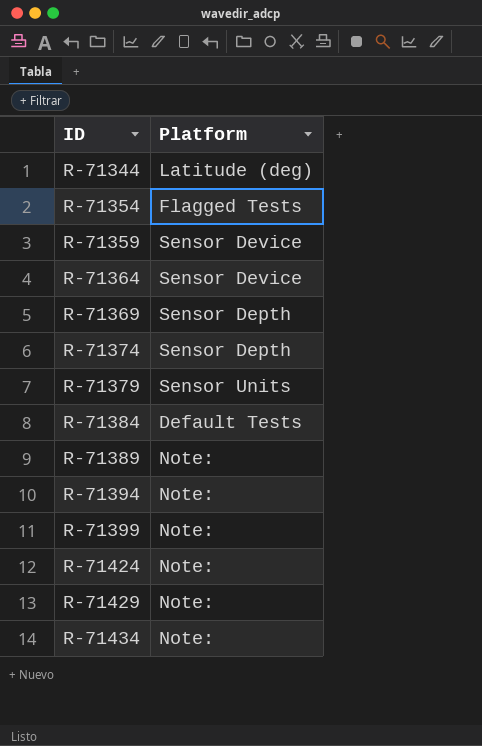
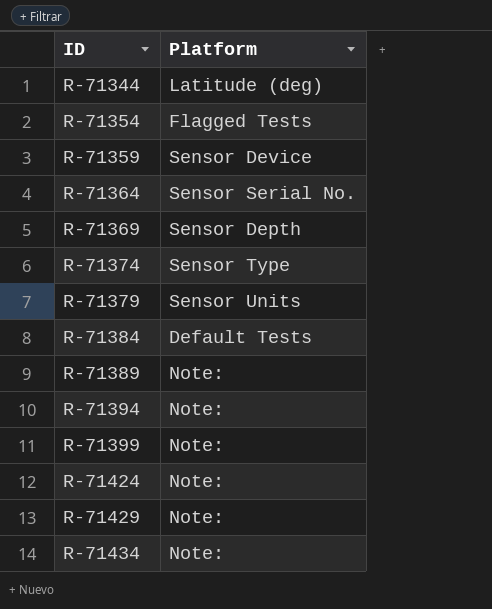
R-71364 | Platform: Sensor Device -> Sensor Serial No.
R-71374 | Platform: Sensor Depth -> Sensor Type

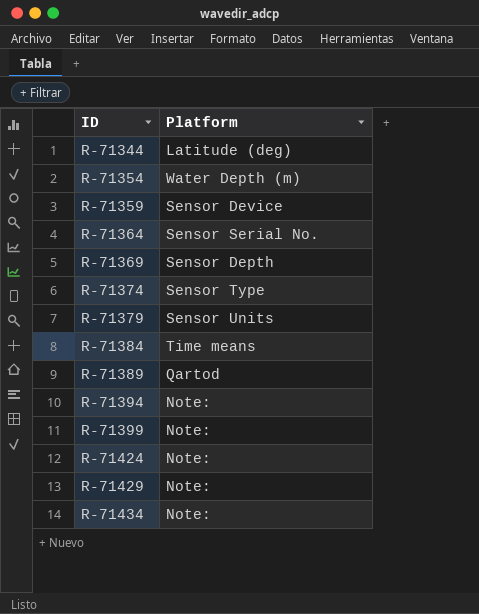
R-71354 | Platform: Flagged Tests -> Water Depth (m)
R-71384 | Platform: Default Tests -> Time means
R-71389 | Platform: Note: -> Qartod

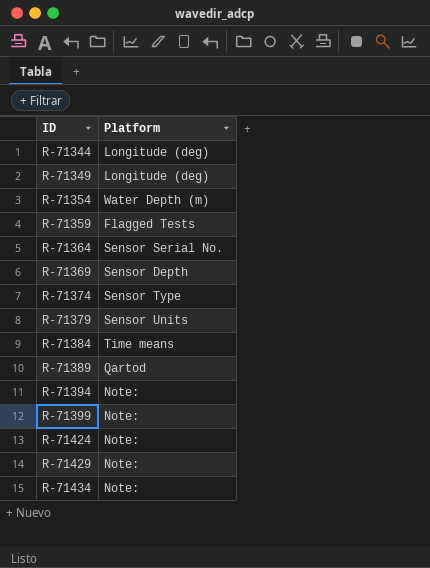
R-71344 | Platform: Latitude (deg) -> Longitude (deg)
row R-71349: none -> Longitude (deg)
R-71359 | Platform: Sensor Device -> Flagged Tests

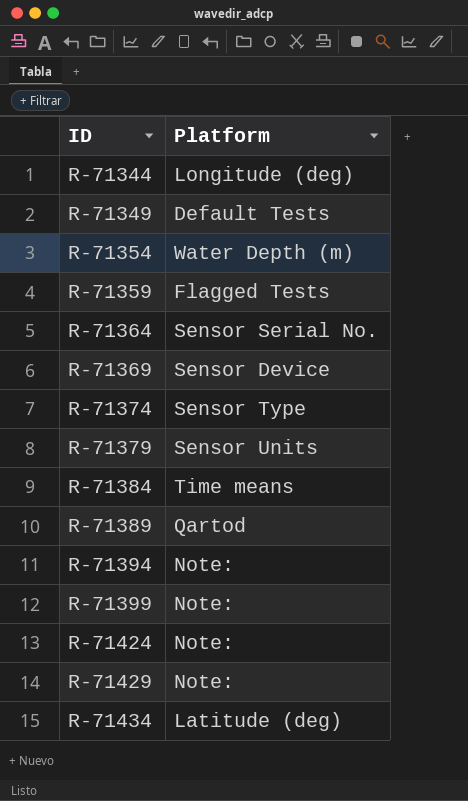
R-71349 | Platform: Longitude (deg) -> Default Tests
R-71369 | Platform: Sensor Depth -> Sensor Device
R-71434 | Platform: Note: -> Latitude (deg)

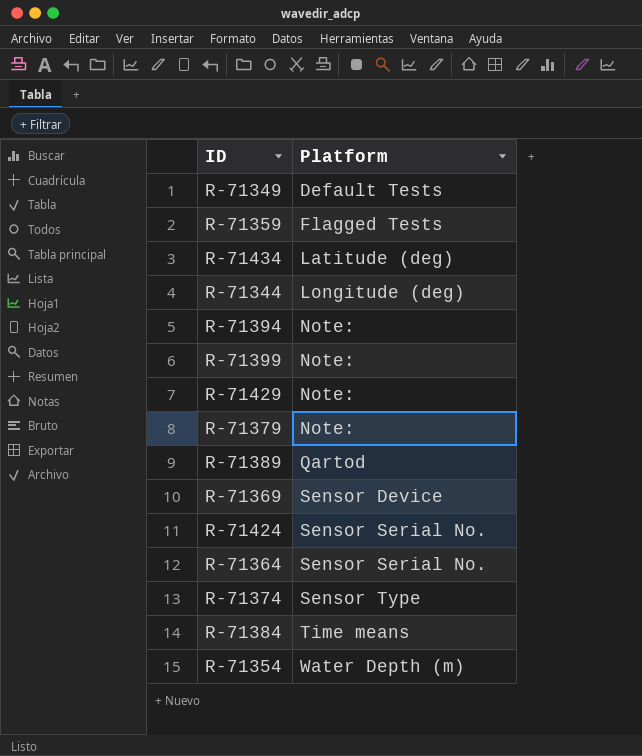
row order: ID ascending -> Platform ascending
R-71379 | Platform: Sensor Units -> Note:
R-71424 | Platform: Note: -> Sensor Serial No.

